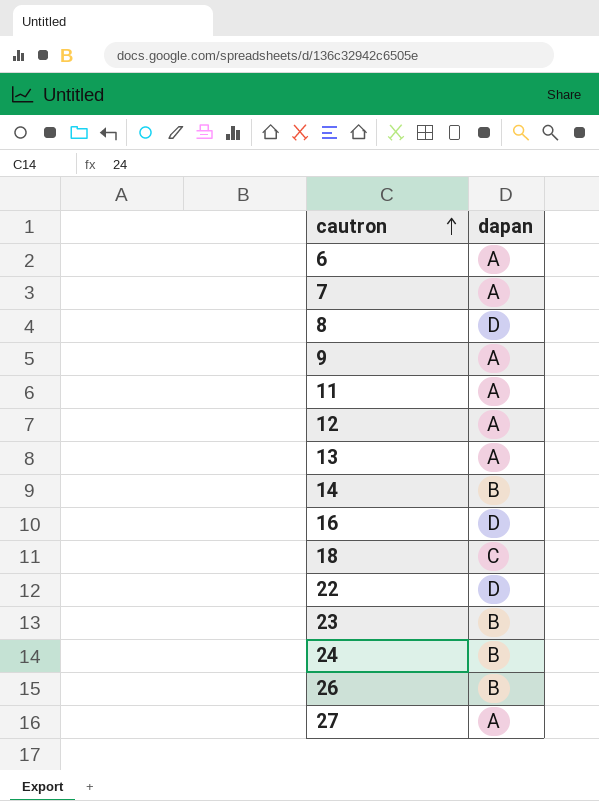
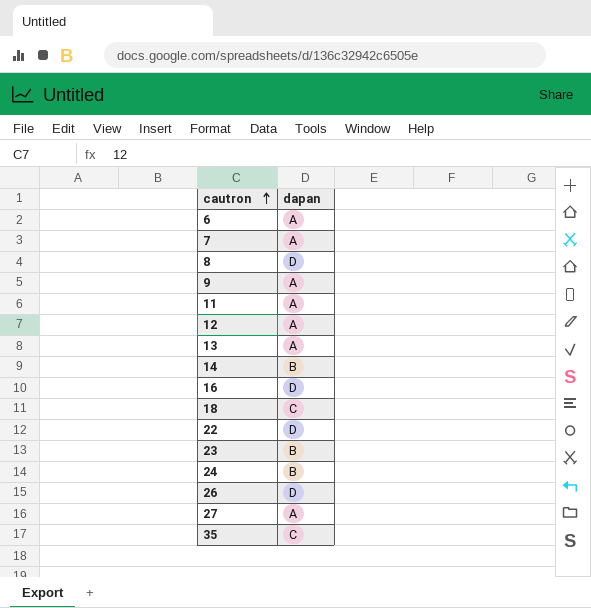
26 | dapan: B -> D
row 35: none -> C

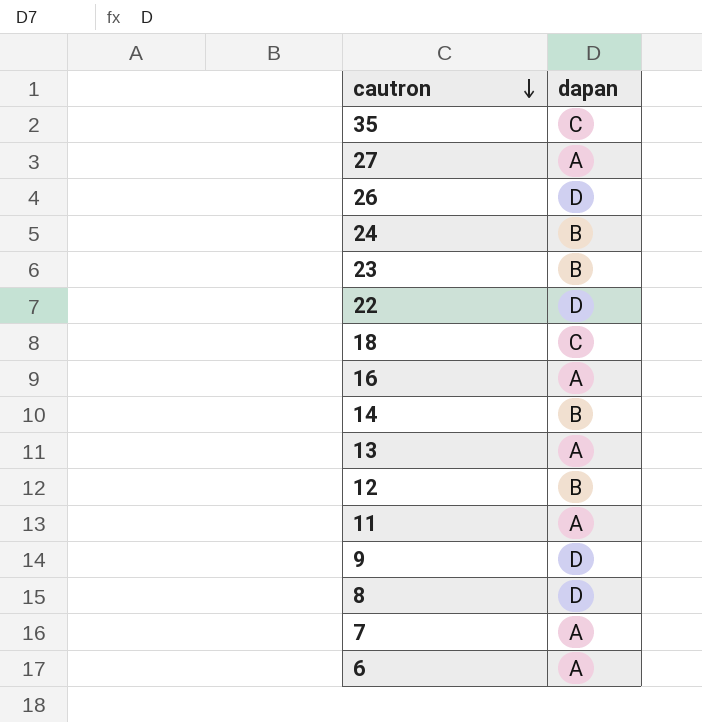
row order: cautron ascending -> cautron descending
16 | dapan: D -> A
12 | dapan: A -> B
9 | dapan: A -> D

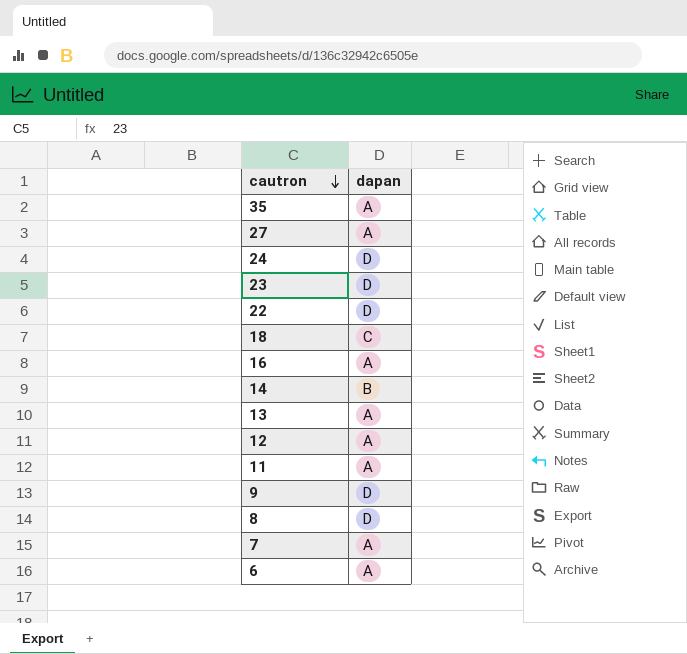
row 26: D -> none
35 | dapan: C -> A
24 | dapan: B -> D
23 | dapan: B -> D
12 | dapan: B -> A

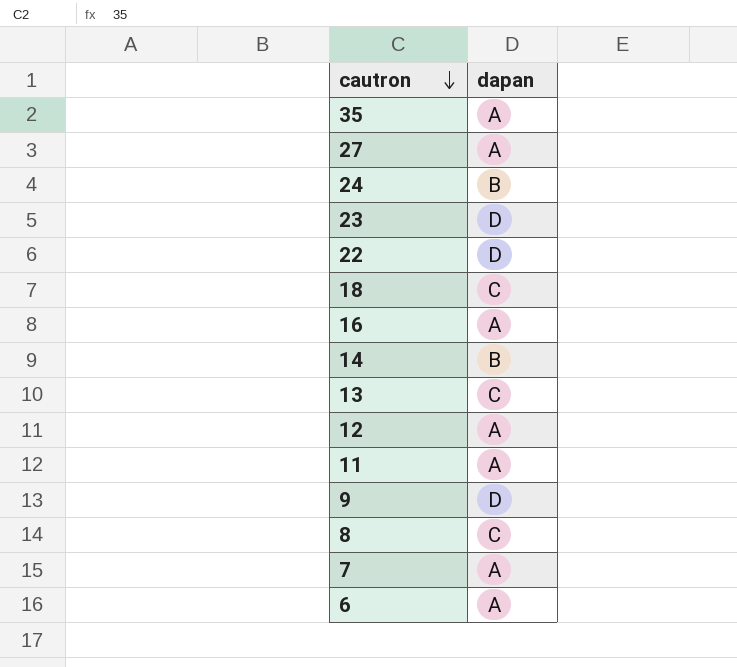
24 | dapan: D -> B
13 | dapan: A -> C
8 | dapan: D -> C

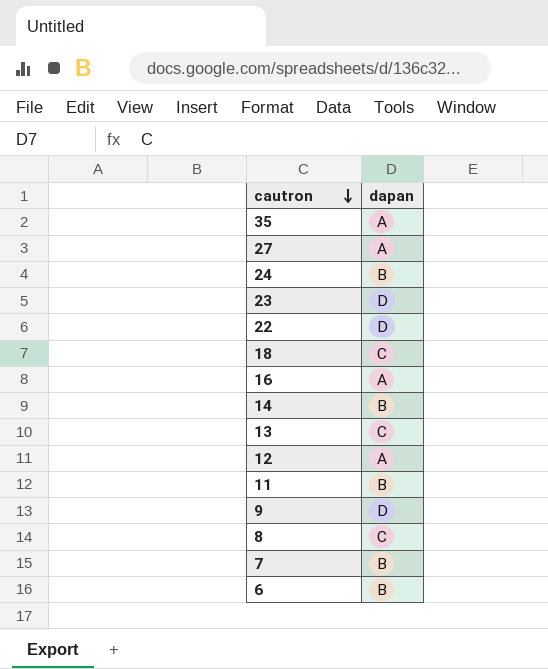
11 | dapan: A -> B
7 | dapan: A -> B
6 | dapan: A -> B

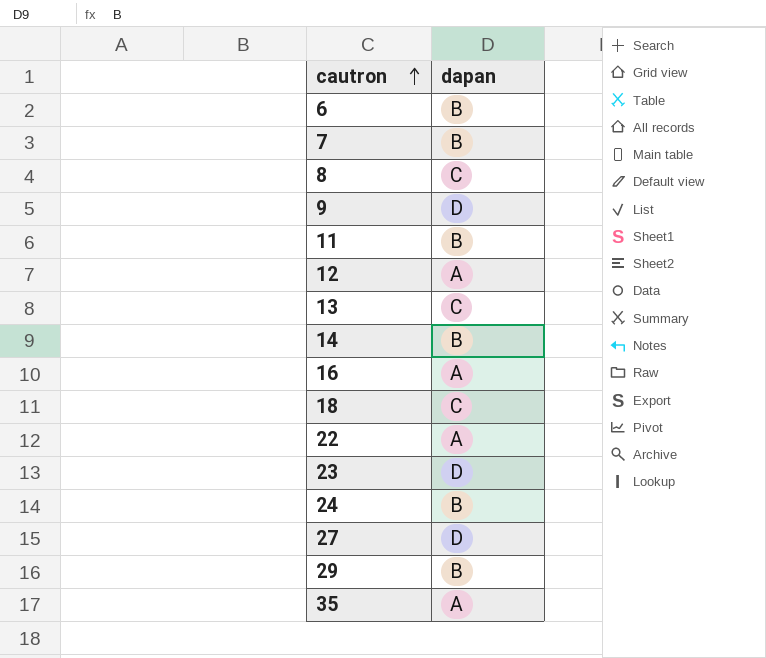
row order: cautron descending -> cautron ascending
22 | dapan: D -> A
27 | dapan: A -> D
row 29: none -> B

